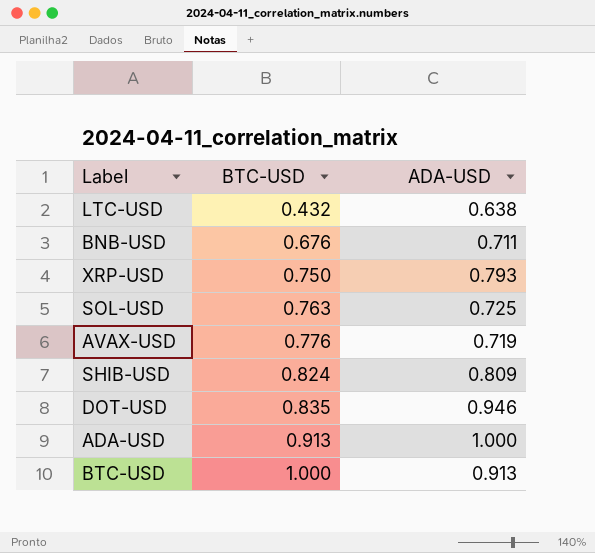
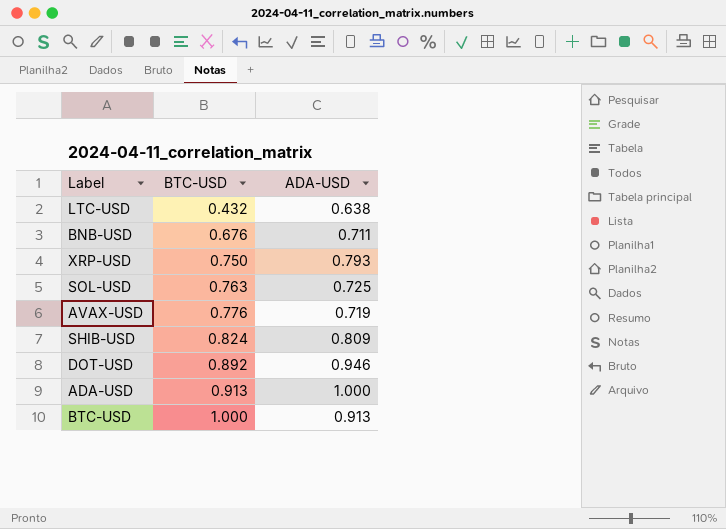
DOT-USD | BTC-USD: 0.835 -> 0.892

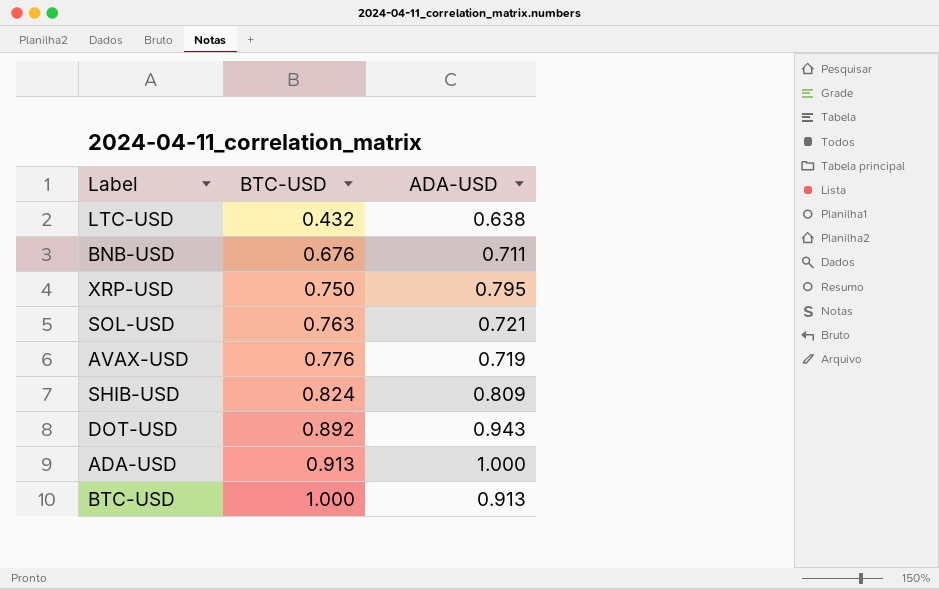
XRP-USD | ADA-USD: 0.793 -> 0.795
SOL-USD | ADA-USD: 0.725 -> 0.721
DOT-USD | ADA-USD: 0.946 -> 0.943

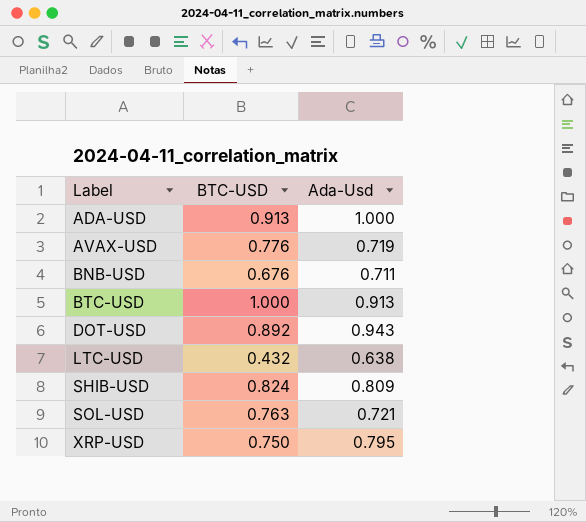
row order: BTC-USD ascending -> Label ascending
column name: ADA-USD -> Ada-Usd

